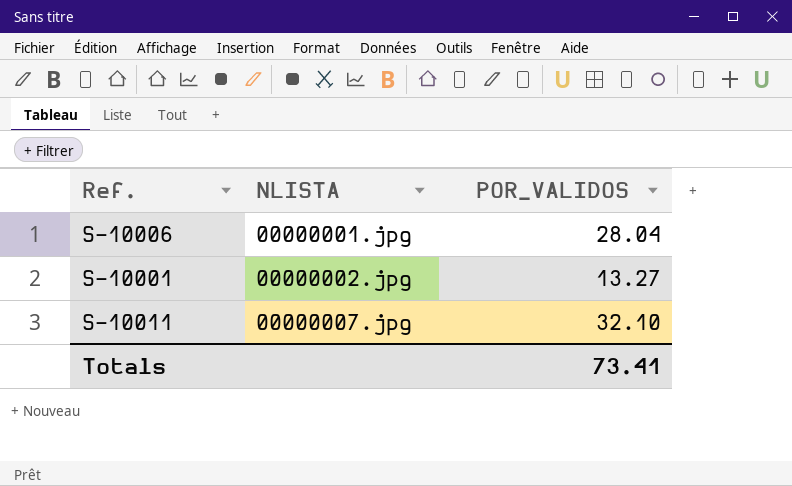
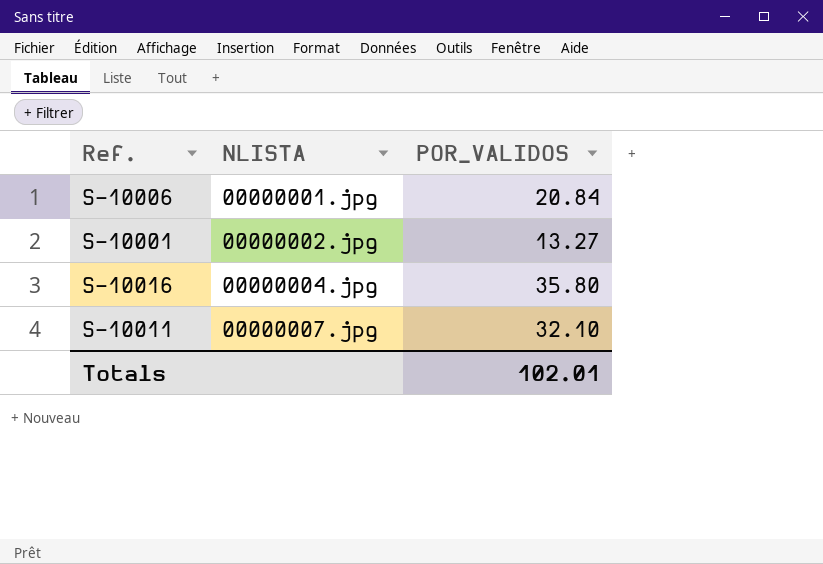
S-10006 | POR_VALIDOS: 28.04 -> 20.84
row S-10016: none -> 00000004.jpg | 35.80
Totals | POR_VALIDOS: 73.41 -> 102.01

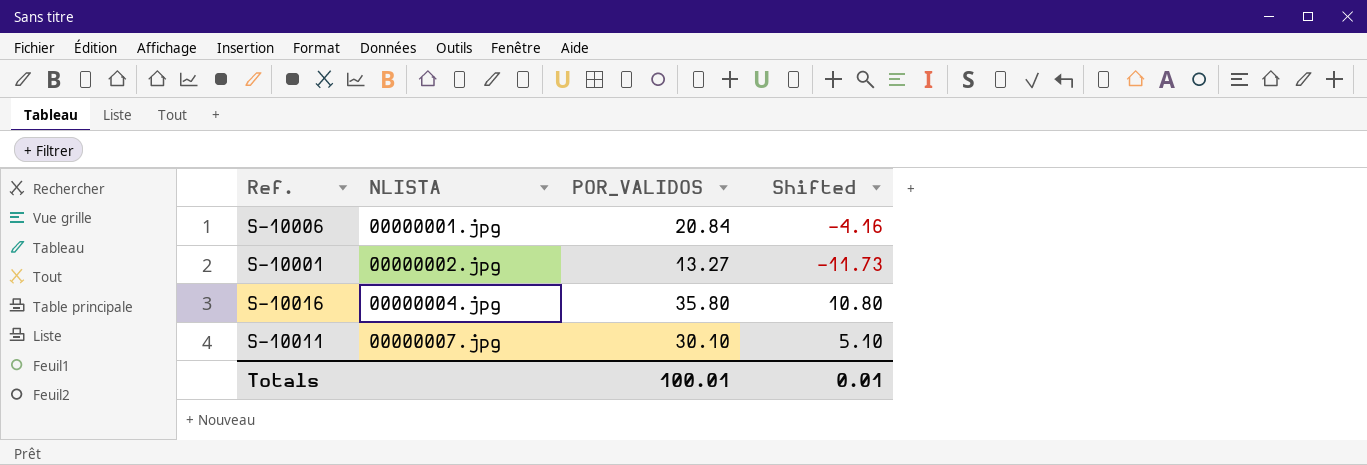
column Shifted | formula: none -> [POR_VALIDOS] - 25
S-10011 | POR_VALIDOS: 32.10 -> 30.10
Totals | POR_VALIDOS: 102.01 -> 100.01

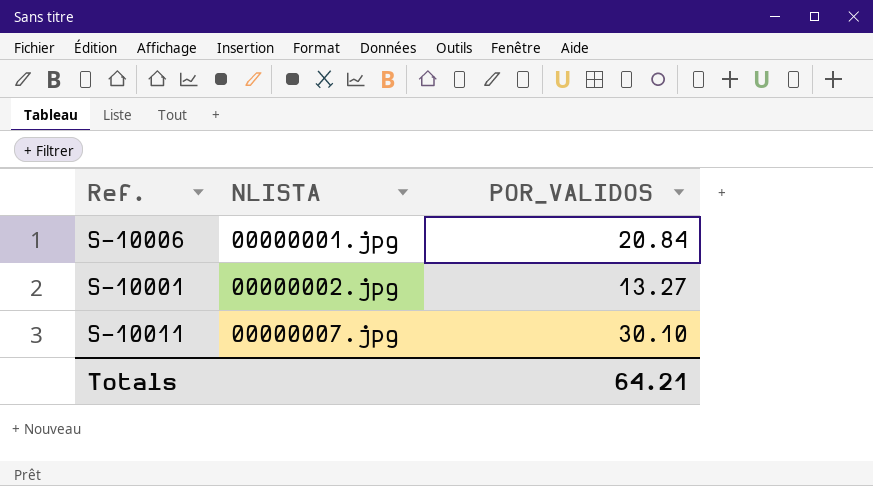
column Shifted | formula: [POR_VALIDOS] - 25 -> none
row S-10016: 00000004.jpg | 35.80 | 10.80 -> none
Totals | POR_VALIDOS: 100.01 -> 64.21

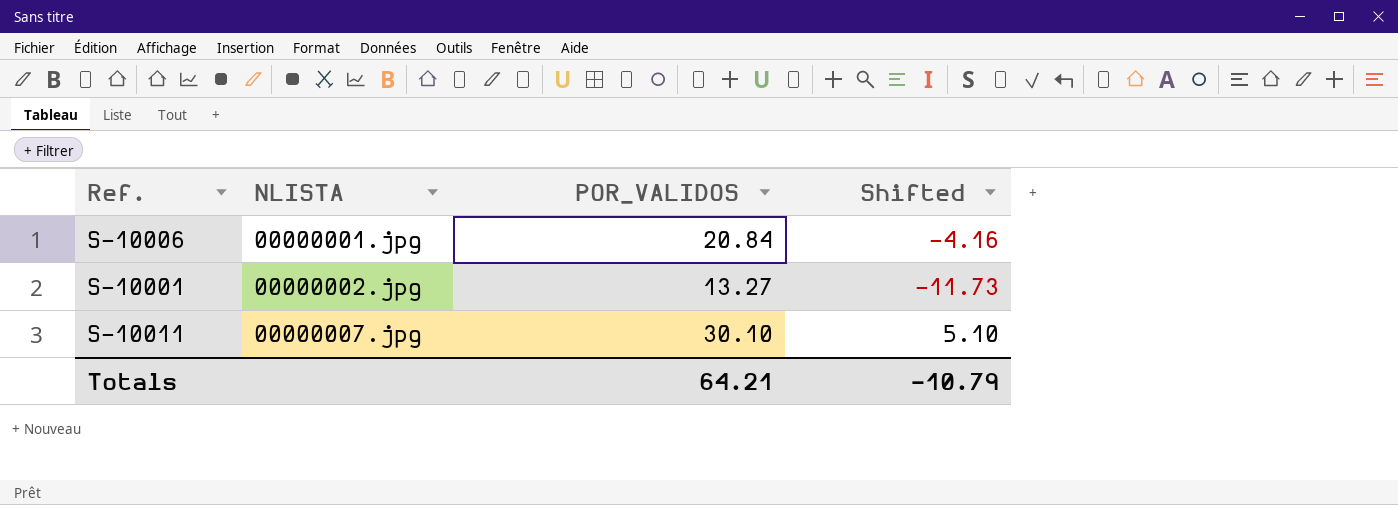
column Shifted | formula: none -> [POR_VALIDOS] - 25

